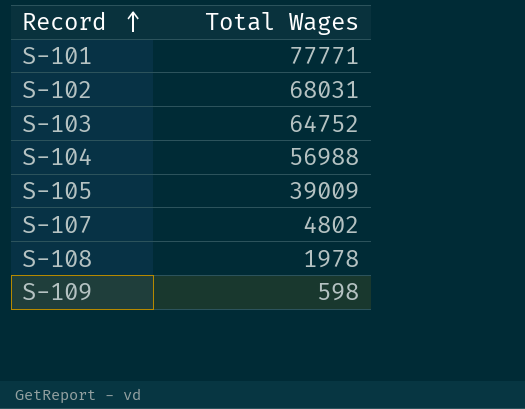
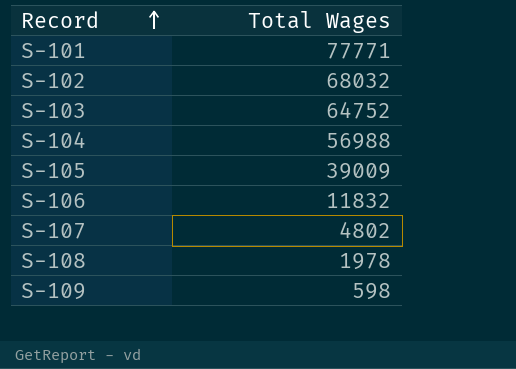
S-102 | Total Wages: 68031 -> 68032
row S-106: none -> 11832

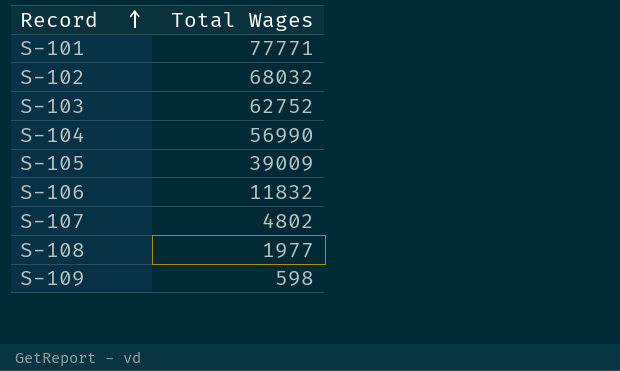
S-103 | Total Wages: 64752 -> 62752
S-104 | Total Wages: 56988 -> 56990
S-108 | Total Wages: 1978 -> 1977

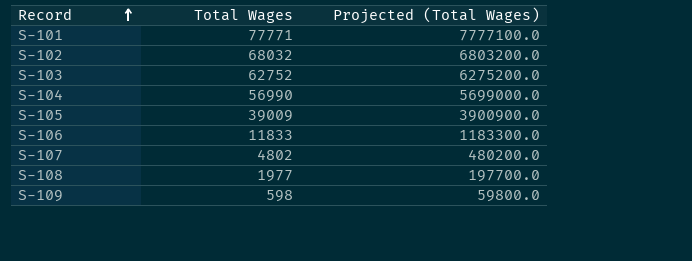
column Projected (Total Wages) | formula: none -> [Total Wages] * 100
S-106 | Total Wages: 11832 -> 11833

